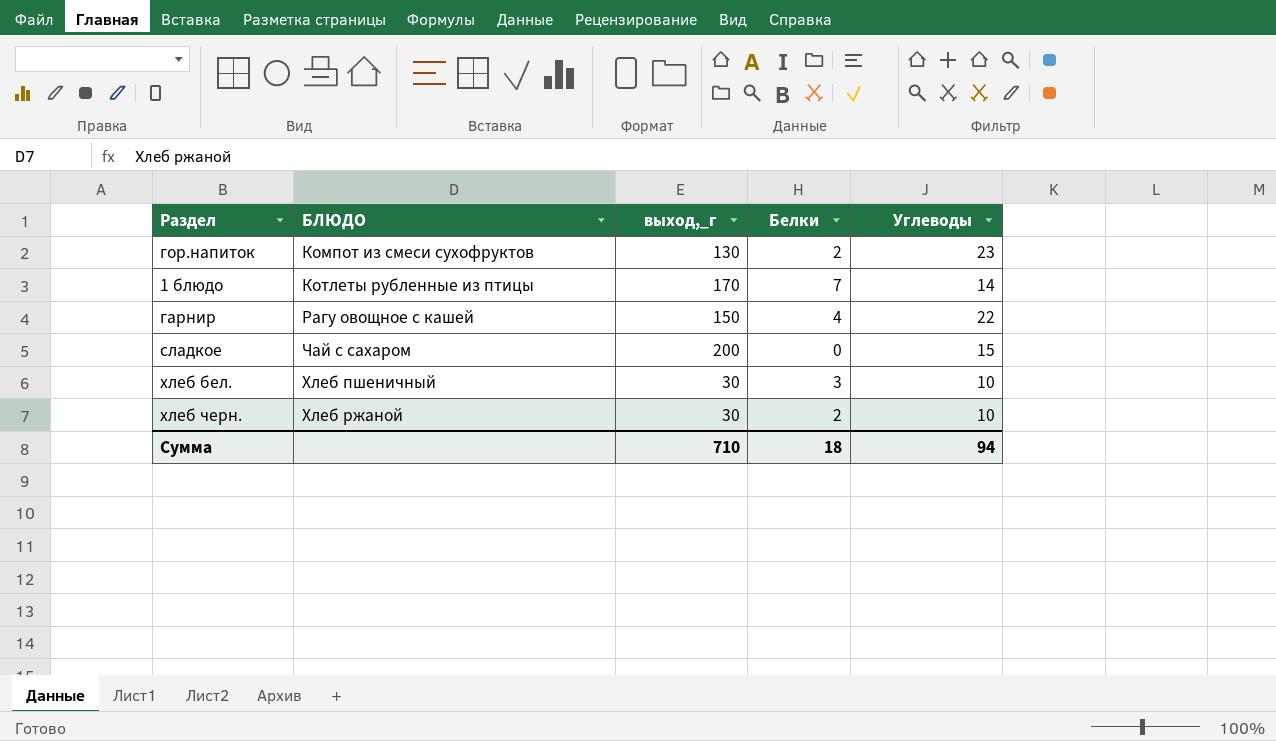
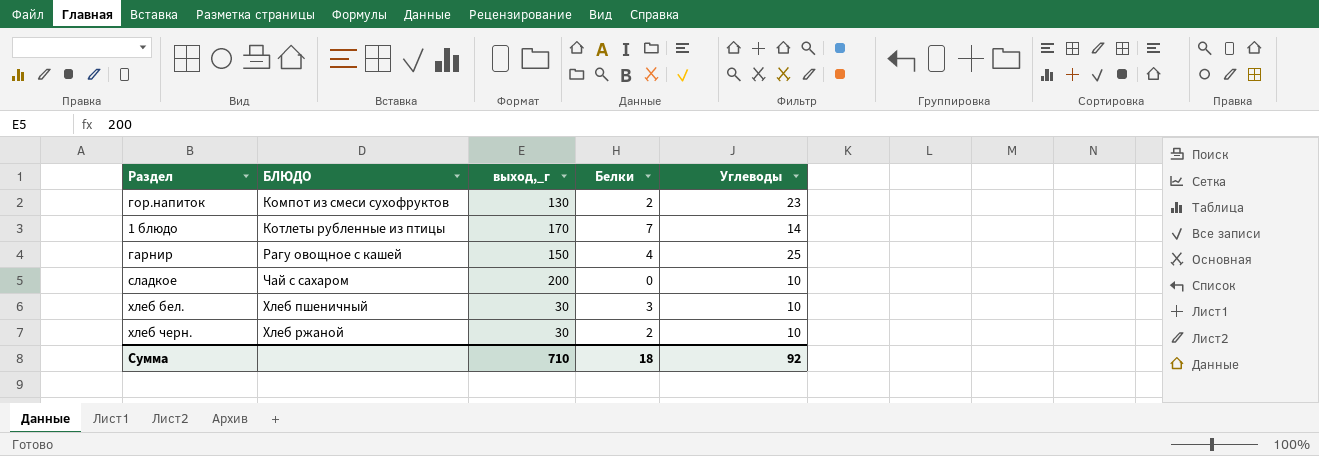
гарнир | Углеводы: 22 -> 25
сладкое | Углеводы: 15 -> 10
Сумма | Углеводы: 94 -> 92

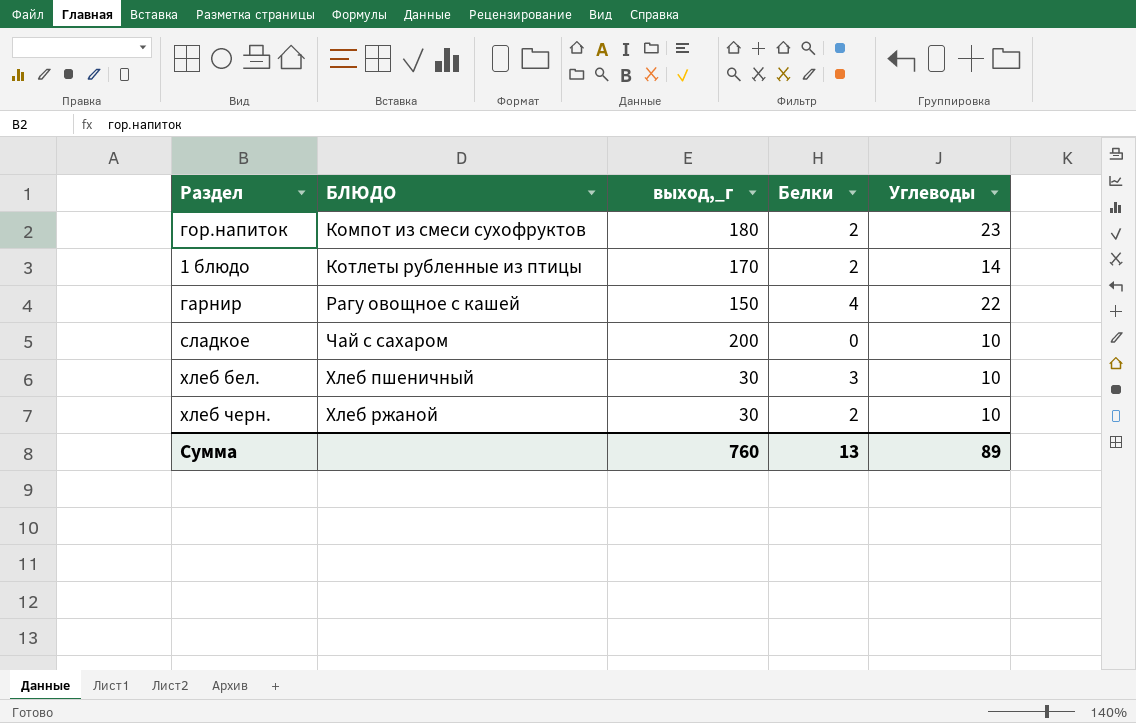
гор.напиток | выход,_г: 130 -> 180
1 блюдо | Белки: 7 -> 2
гарнир | Углеводы: 25 -> 22
Сумма | выход,_г: 710 -> 760
Сумма | Белки: 18 -> 13
Сумма | Углеводы: 92 -> 89

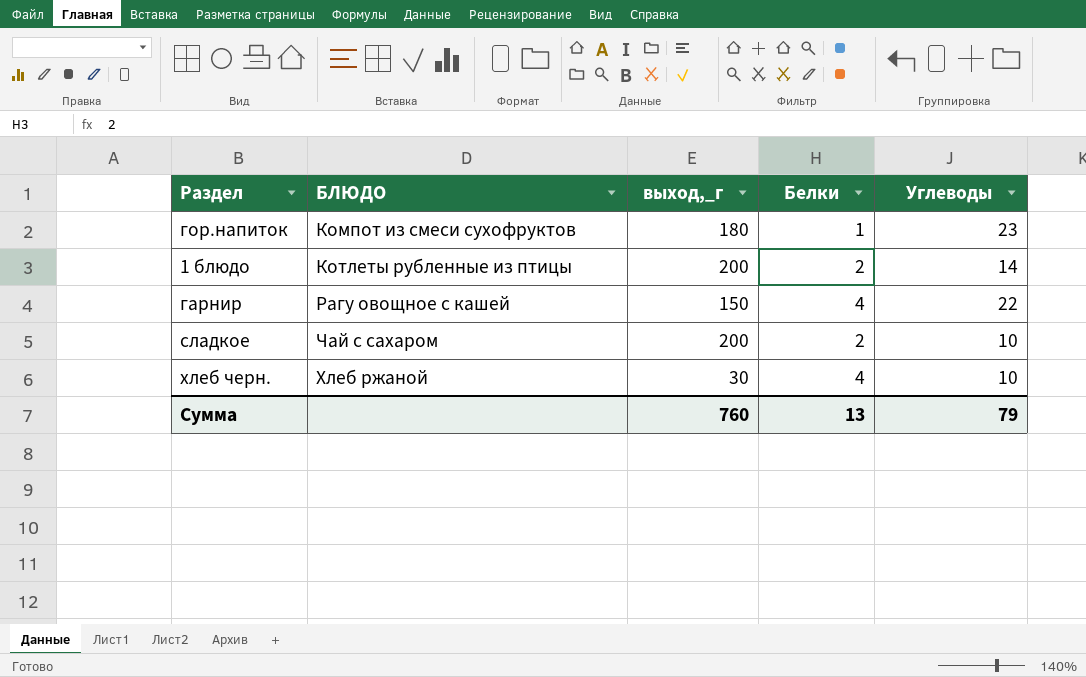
row хлеб бел.: Хлеб пшеничный | 30 | 3 | 10 -> none
гор.напиток | Белки: 2 -> 1
1 блюдо | выход,_г: 170 -> 200
сладкое | Белки: 0 -> 2
хлеб черн. | Белки: 2 -> 4
Сумма | Углеводы: 89 -> 79

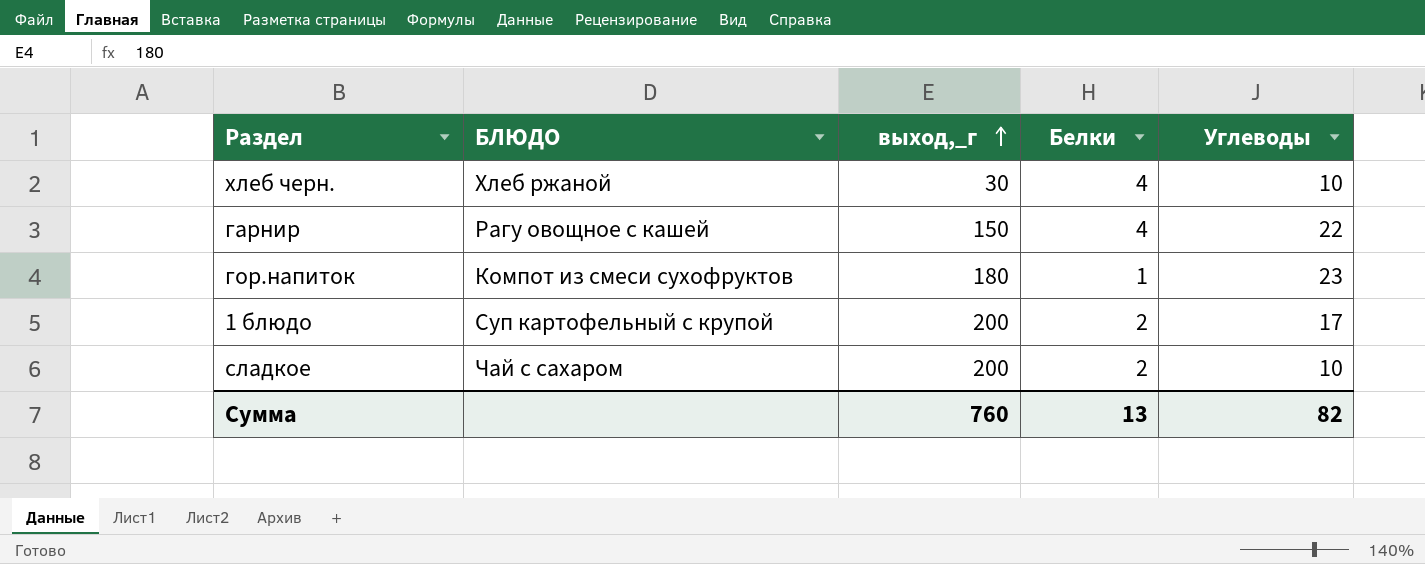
row order: none -> выход,_г ascending
1 блюдо | БЛЮДО: Котлеты рубленные из птицы -> Суп картофельный с крупой
1 блюдо | Углеводы: 14 -> 17
Сумма | Углеводы: 79 -> 82

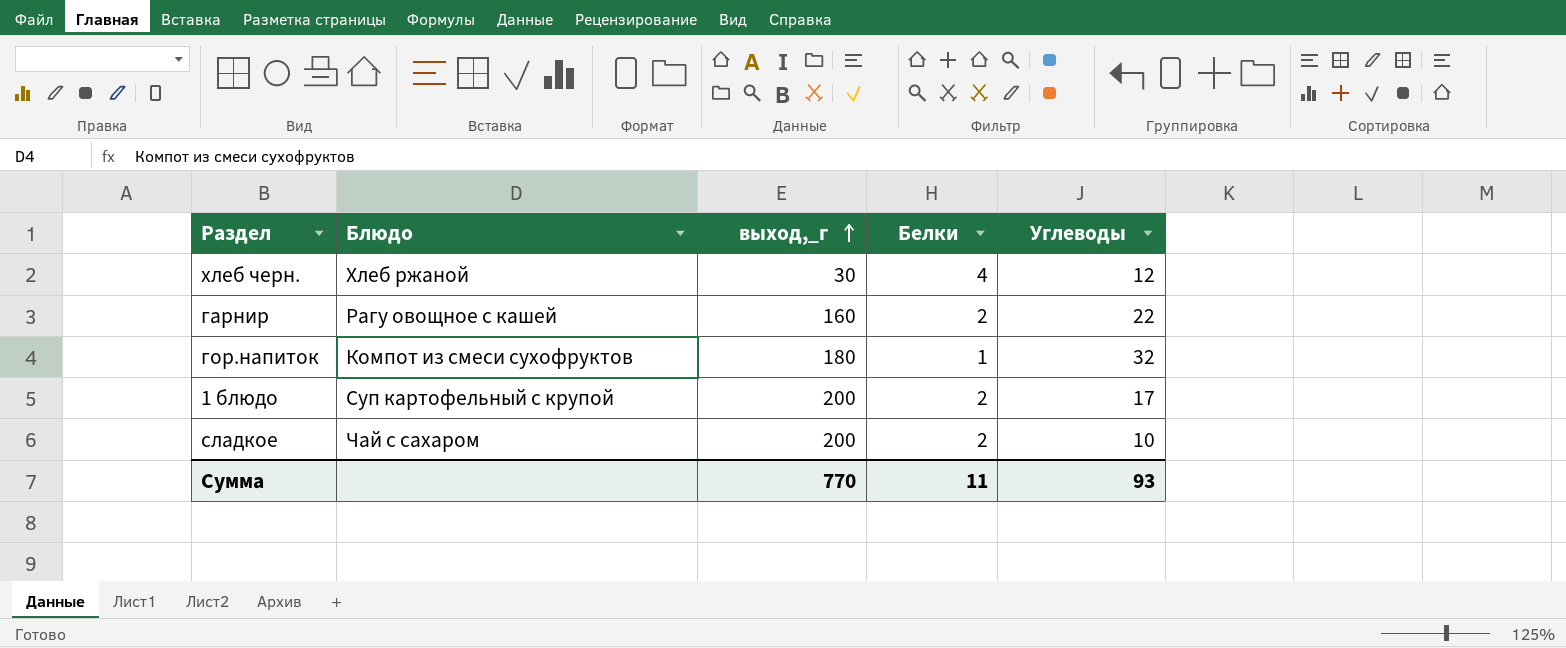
column name: БЛЮДО -> Блюдо
хлеб черн. | Углеводы: 10 -> 12
гарнир | выход,_г: 150 -> 160
гарнир | Белки: 4 -> 2
гор.напиток | Углеводы: 23 -> 32
Сумма | выход,_г: 760 -> 770
Сумма | Белки: 13 -> 11
Сумма | Углеводы: 82 -> 93

